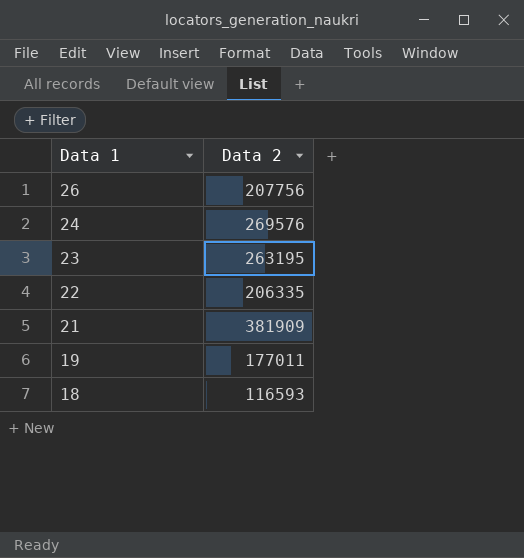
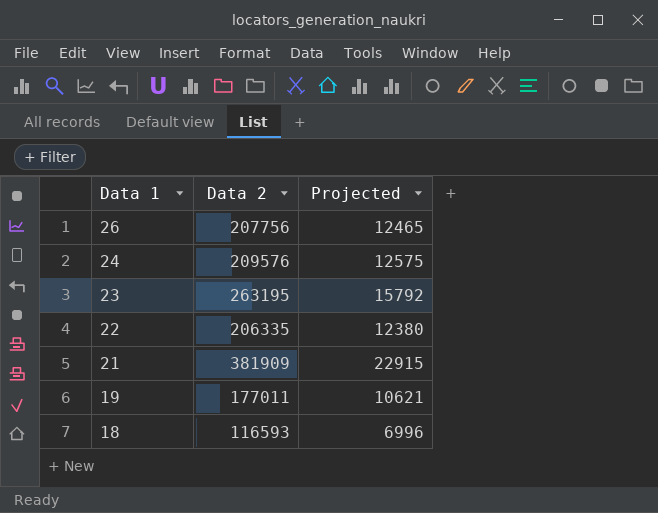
column Projected | formula: none -> [Data 2] * 0.06
24 | Data 2: 269576 -> 209576

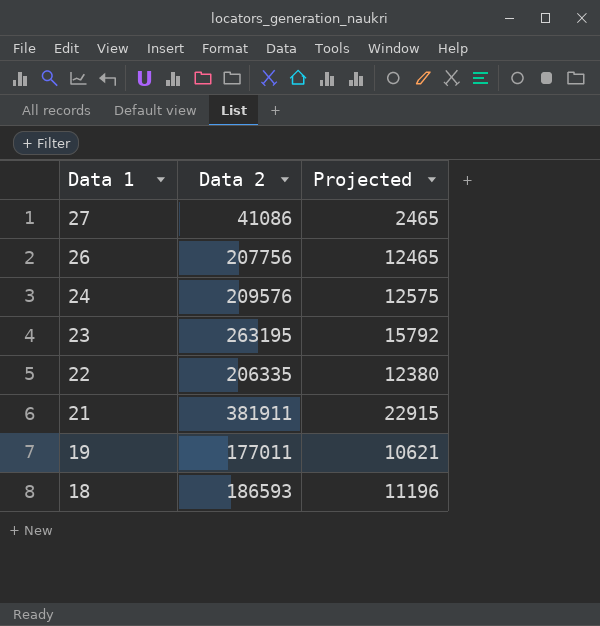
row 27: none -> 41086 | 2465
21 | Data 2: 381909 -> 381911
18 | Data 2: 116593 -> 186593
18 | Projected: 6996 -> 11196

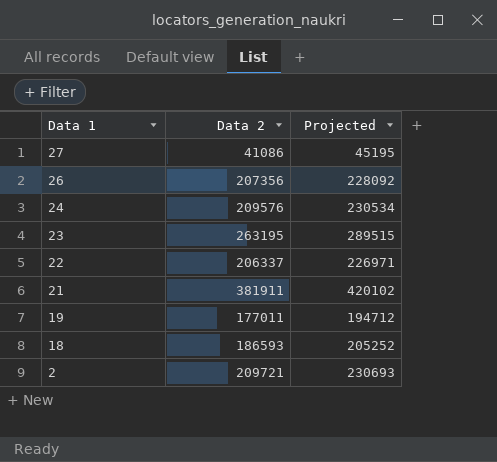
column Projected | formula: [Data 2] * 0.06 -> [Data 2] * 1.1
26 | Data 2: 207756 -> 207356
22 | Data 2: 206335 -> 206337
row 2: none -> 209721 | 230693

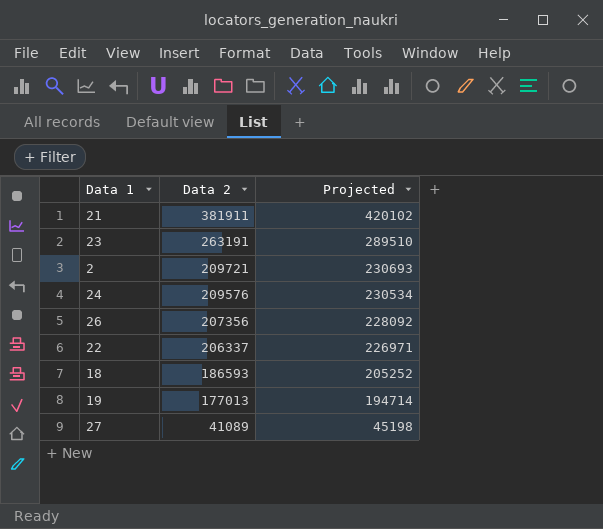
row order: Data 1 descending -> Data 2 descending
23 | Data 2: 263195 -> 263191
23 | Projected: 289515 -> 289510
19 | Data 2: 177011 -> 177013
19 | Projected: 194712 -> 194714
27 | Data 2: 41086 -> 41089
27 | Projected: 45195 -> 45198

